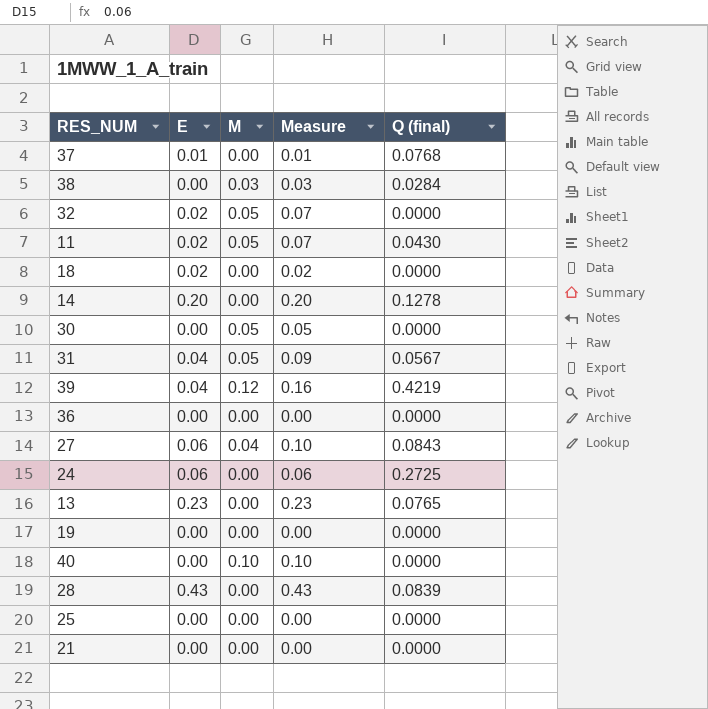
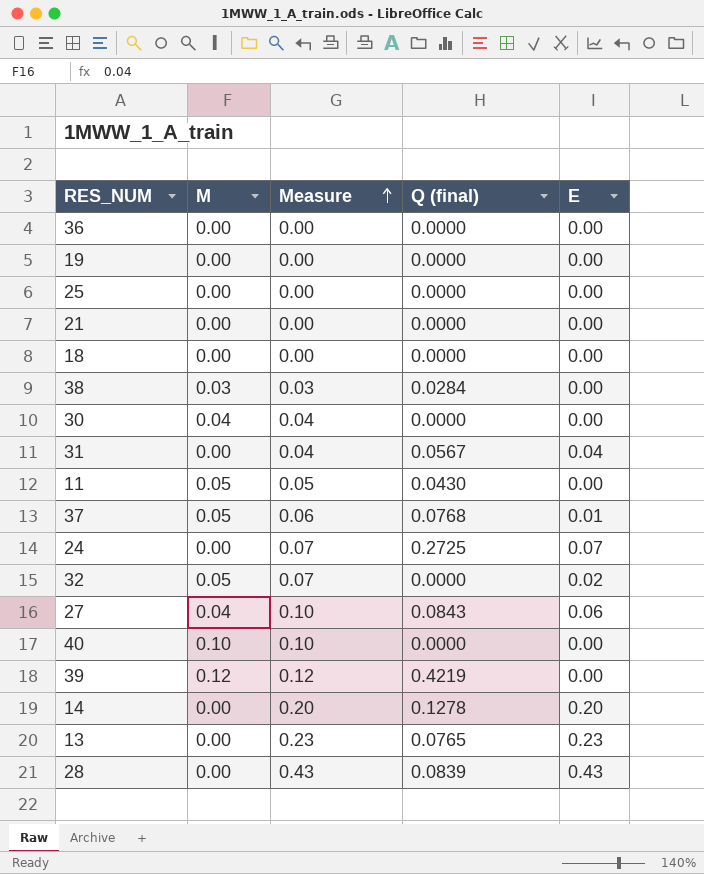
row order: none -> Measure ascending
column E | position: 2 -> 5
18 | Measure: 0.02 -> 0.00
18 | E: 0.02 -> 0.00
30 | M: 0.05 -> 0.04
30 | Measure: 0.05 -> 0.04
31 | M: 0.05 -> 0.00
31 | Measure: 0.09 -> 0.04
11 | Measure: 0.07 -> 0.05
11 | E: 0.02 -> 0.00
37 | M: 0.00 -> 0.05
37 | Measure: 0.01 -> 0.06
24 | Measure: 0.06 -> 0.07
24 | E: 0.06 -> 0.07
39 | Measure: 0.16 -> 0.12
39 | E: 0.04 -> 0.00

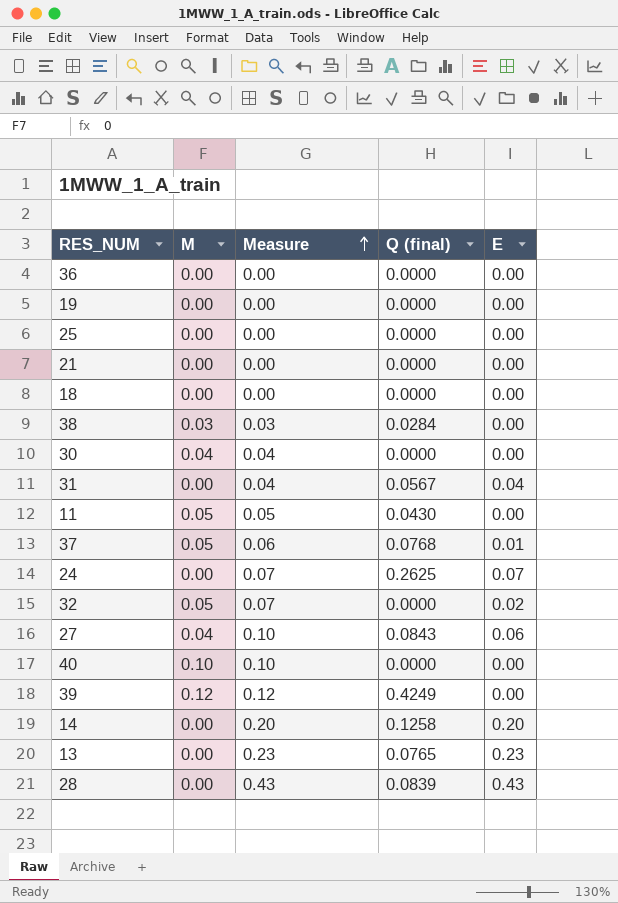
24 | Q (final): 0.2725 -> 0.2625
39 | Q (final): 0.4219 -> 0.4249
14 | Q (final): 0.1278 -> 0.1258

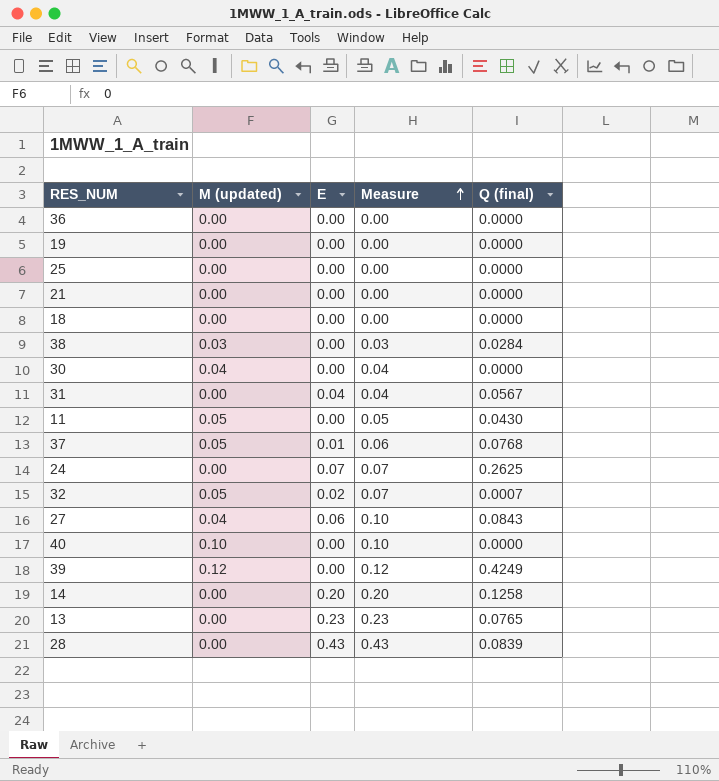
column name: M -> M (updated)
column E | position: 5 -> 3
32 | Q (final): 0.0000 -> 0.0007

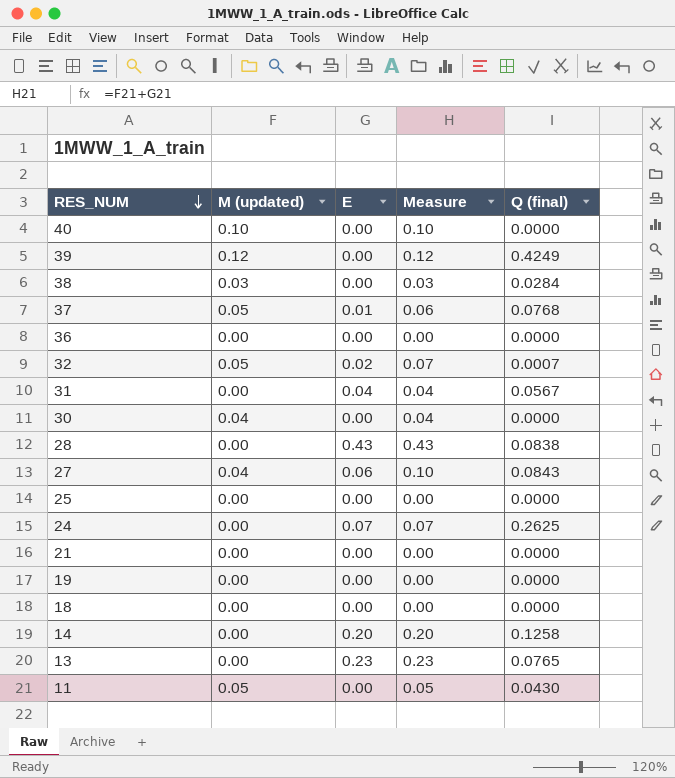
row order: Measure ascending -> RES_NUM descending
28 | Q (final): 0.0839 -> 0.0838

